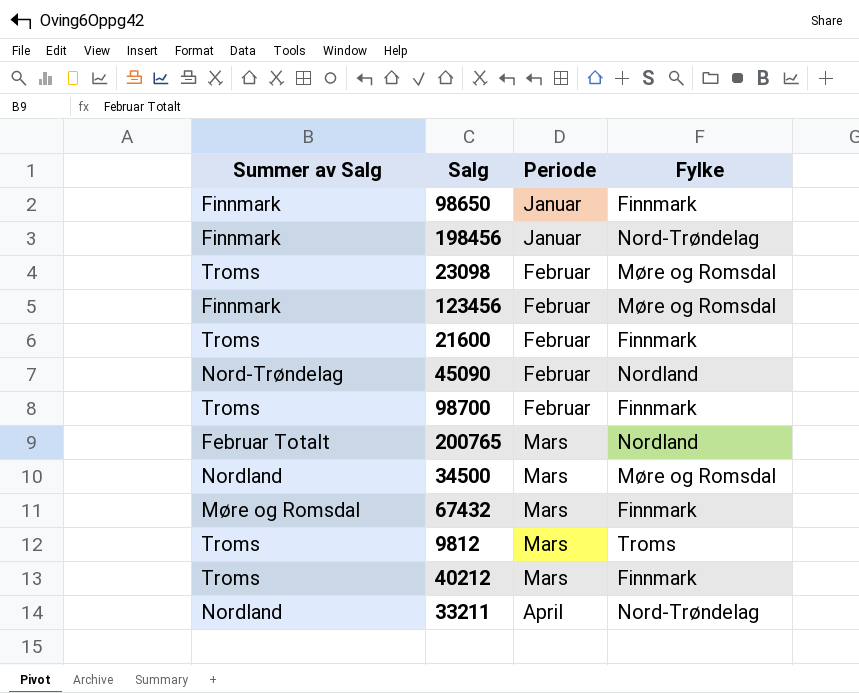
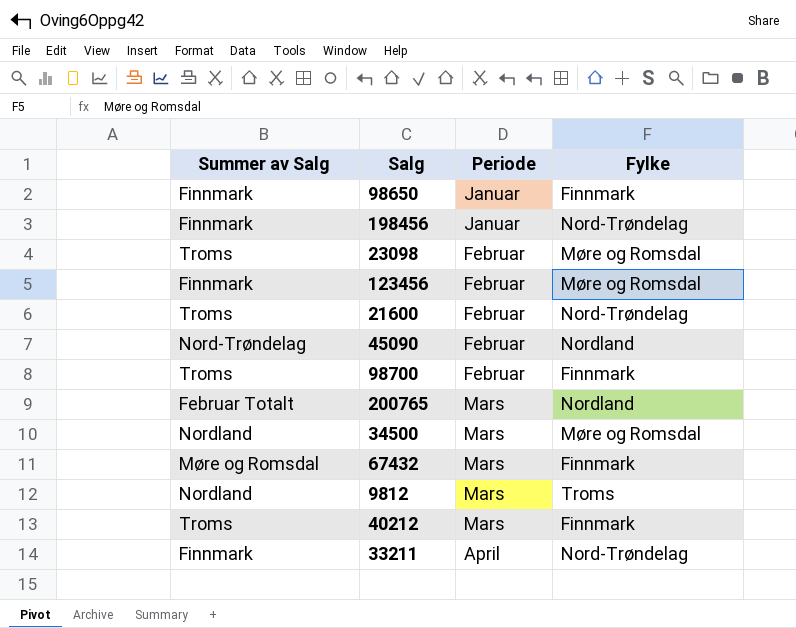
21600 | Fylke: Finnmark -> Nord-Trøndelag
9812 | Summer av Salg: Troms -> Nordland
33211 | Summer av Salg: Nordland -> Finnmark

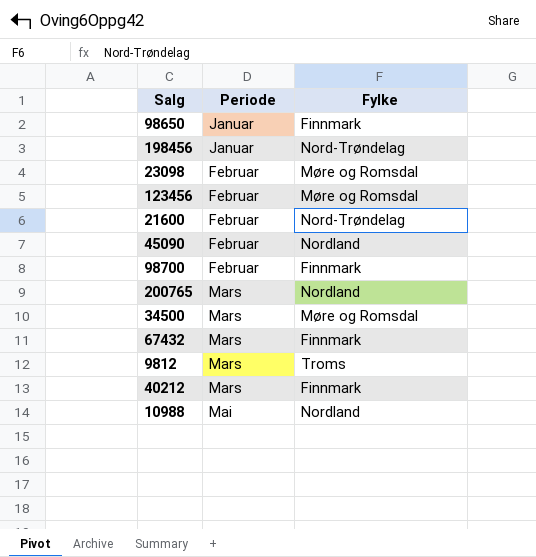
column Summer av Salg | position: 1 -> none
row 33211: Finnmark | April | Nord-Trøndelag -> none
row 10988: none -> Mai | Nordland

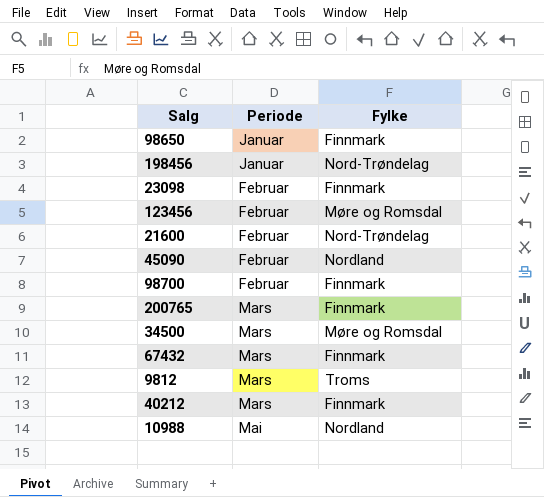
23098 | Fylke: Møre og Romsdal -> Finnmark
200765 | Fylke: Nordland -> Finnmark

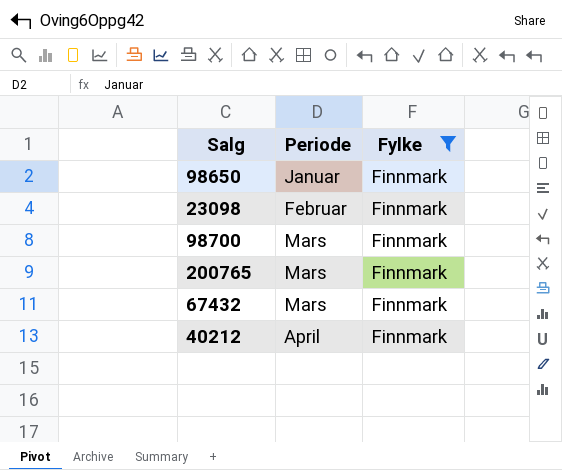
filter: none -> Fylke = Finnmark
98700 | Periode: Februar -> Mars
40212 | Periode: Mars -> April

